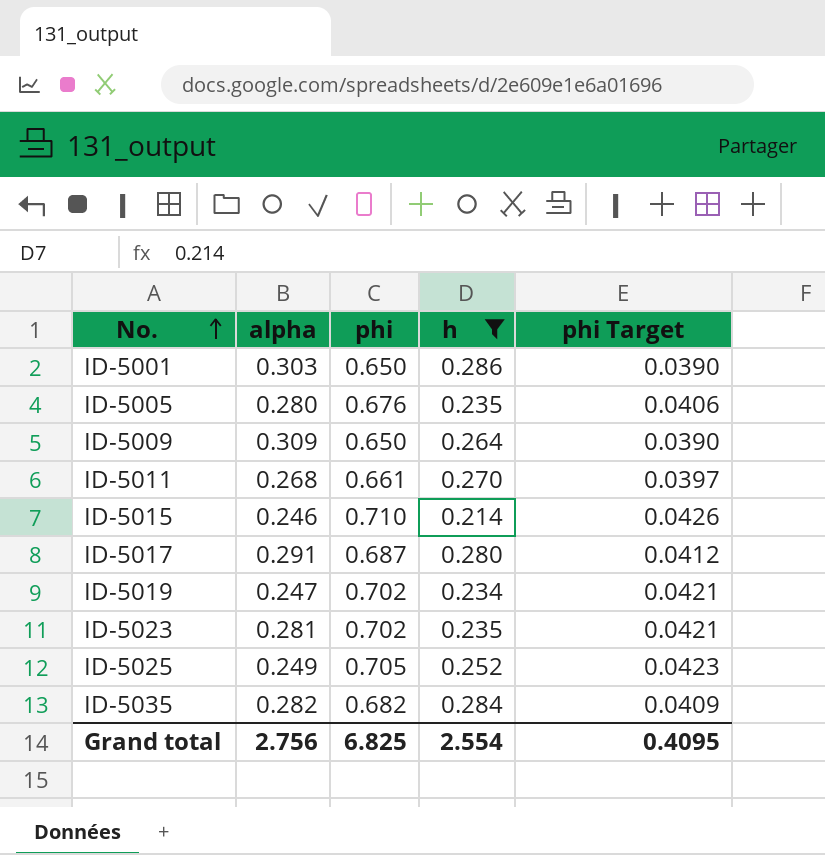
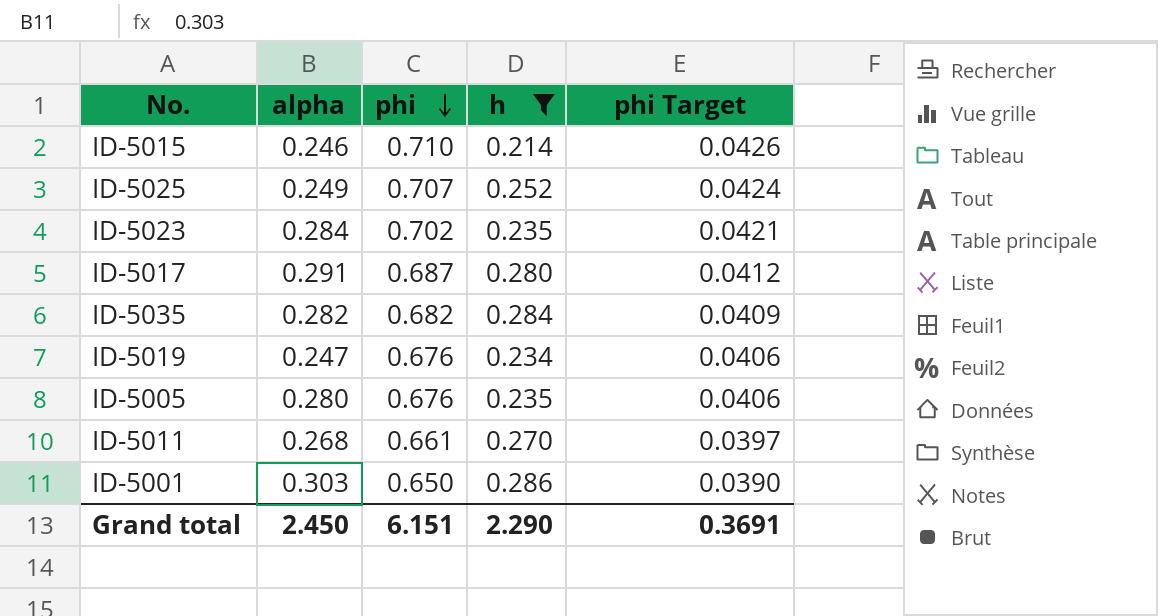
row order: No. ascending -> phi descending
row ID-5009: 0.309 | 0.650 | 0.264 | 0.0390 -> none
ID-5025 | phi: 0.705 -> 0.707
ID-5025 | phi Target: 0.0423 -> 0.0424
ID-5023 | alpha: 0.281 -> 0.284
ID-5019 | phi: 0.702 -> 0.676
ID-5019 | phi Target: 0.0421 -> 0.0406
Grand total | alpha: 2.756 -> 2.450
Grand total | phi: 6.825 -> 6.151
Grand total | h: 2.554 -> 2.290
Grand total | phi Target: 0.4095 -> 0.3691

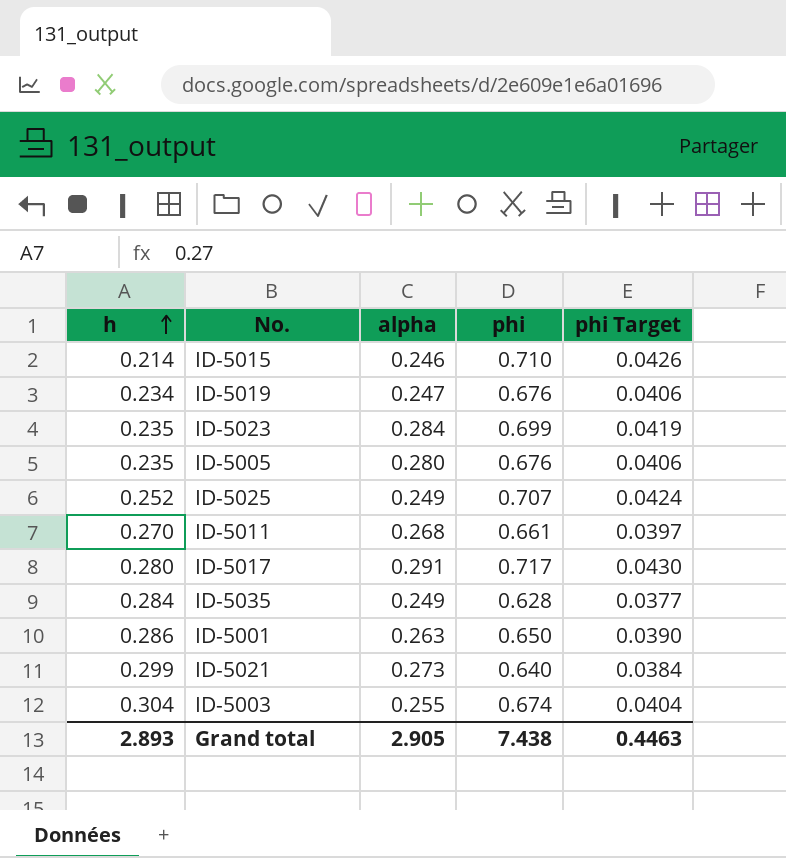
filter: h <= 0.286 -> none
row order: phi descending -> h ascending
column h | position: 4 -> 1
ID-5023 | phi: 0.702 -> 0.699
ID-5023 | phi Target: 0.0421 -> 0.0419
ID-5017 | phi: 0.687 -> 0.717
ID-5017 | phi Target: 0.0412 -> 0.0430
ID-5035 | alpha: 0.282 -> 0.249
ID-5035 | phi: 0.682 -> 0.628
ID-5035 | phi Target: 0.0409 -> 0.0377
ID-5001 | alpha: 0.303 -> 0.263
Grand total | h: 2.290 -> 2.893
Grand total | alpha: 2.450 -> 2.905
Grand total | phi: 6.151 -> 7.438
Grand total | phi Target: 0.3691 -> 0.4463

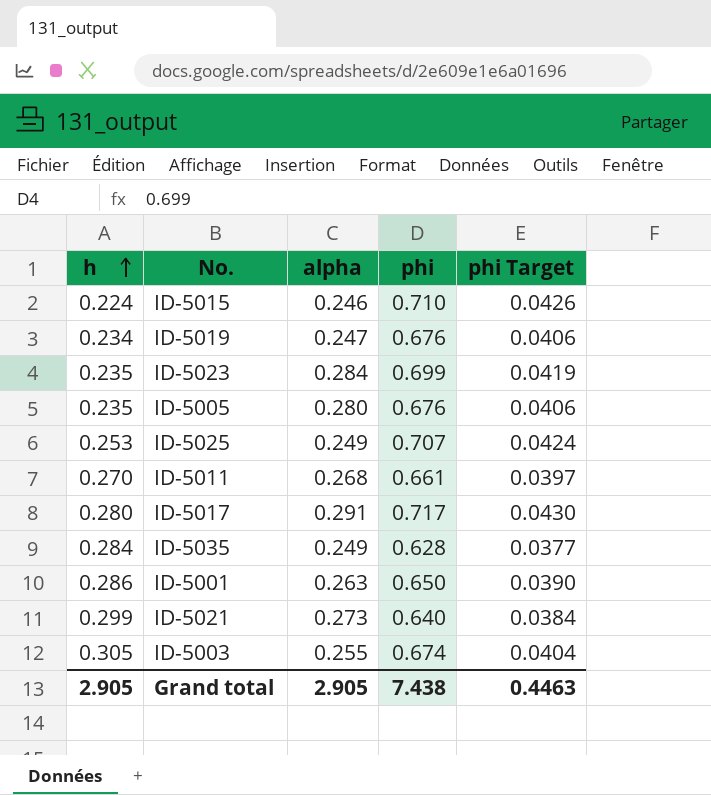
ID-5015 | h: 0.214 -> 0.224
ID-5025 | h: 0.252 -> 0.253
ID-5003 | h: 0.304 -> 0.305
Grand total | h: 2.893 -> 2.905

